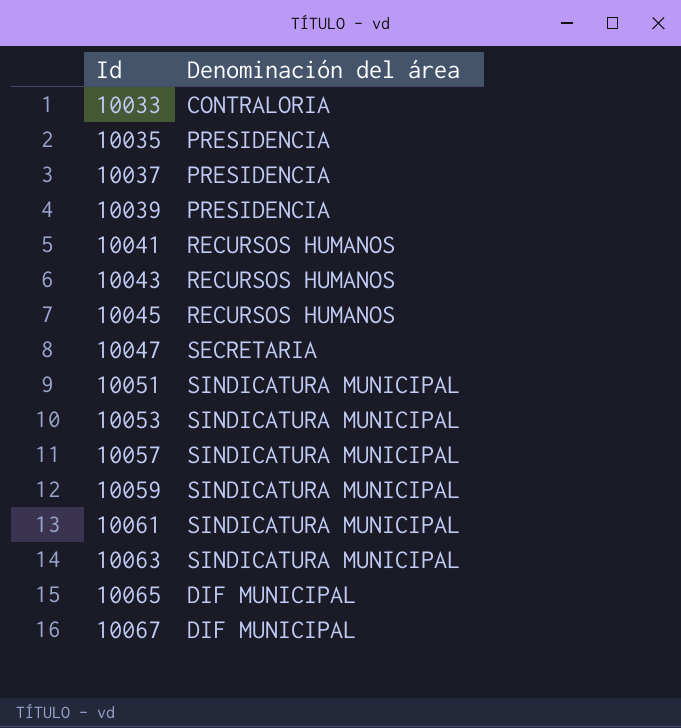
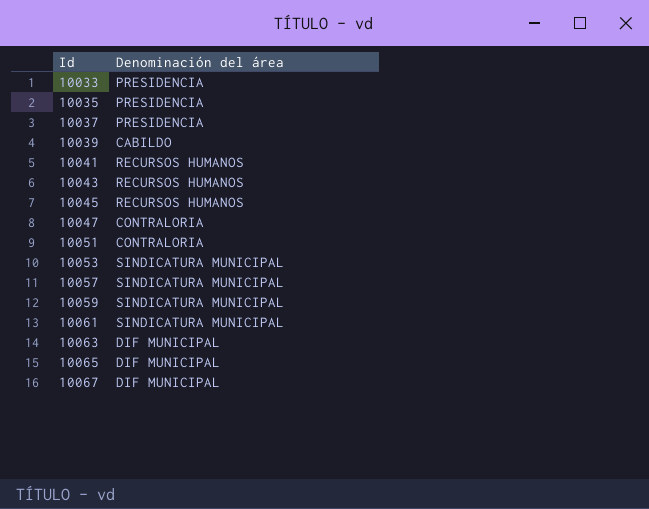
10033 | Denominación del área: CONTRALORIA -> PRESIDENCIA
10039 | Denominación del área: PRESIDENCIA -> CABILDO
10047 | Denominación del área: SECRETARIA -> CONTRALORIA
10051 | Denominación del área: SINDICATURA MUNICIPAL -> CONTRALORIA
10063 | Denominación del área: SINDICATURA MUNICIPAL -> DIF MUNICIPAL

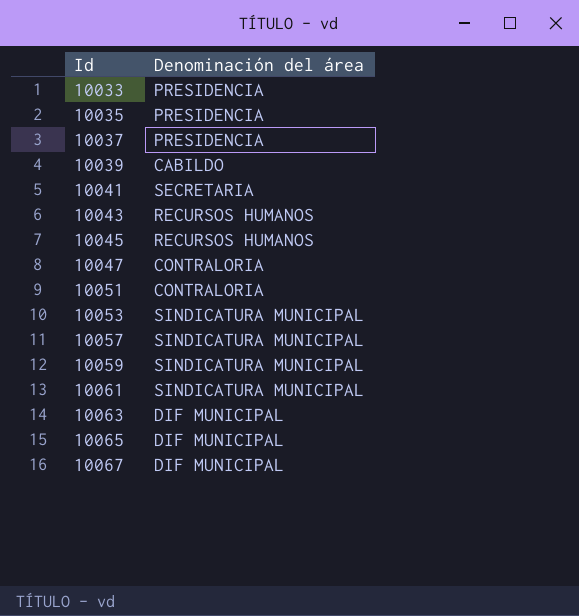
10041 | Denominación del área: RECURSOS HUMANOS -> SECRETARIA

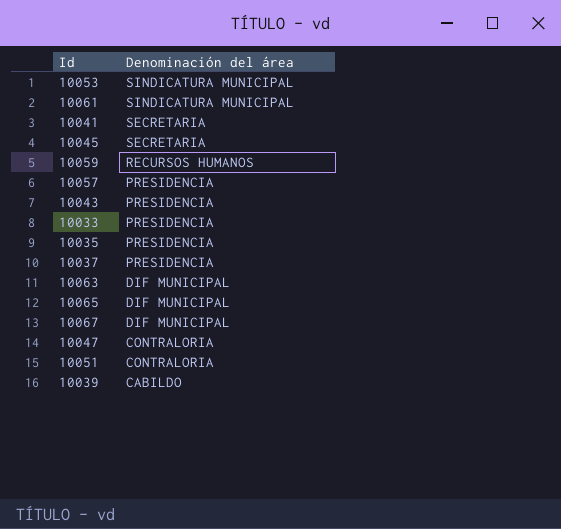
row order: Id ascending -> Denominación del área descending
10045 | Denominación del área: RECURSOS HUMANOS -> SECRETARIA
10059 | Denominación del área: SINDICATURA MUNICIPAL -> RECURSOS HUMANOS
10057 | Denominación del área: SINDICATURA MUNICIPAL -> PRESIDENCIA
10043 | Denominación del área: RECURSOS HUMANOS -> PRESIDENCIA

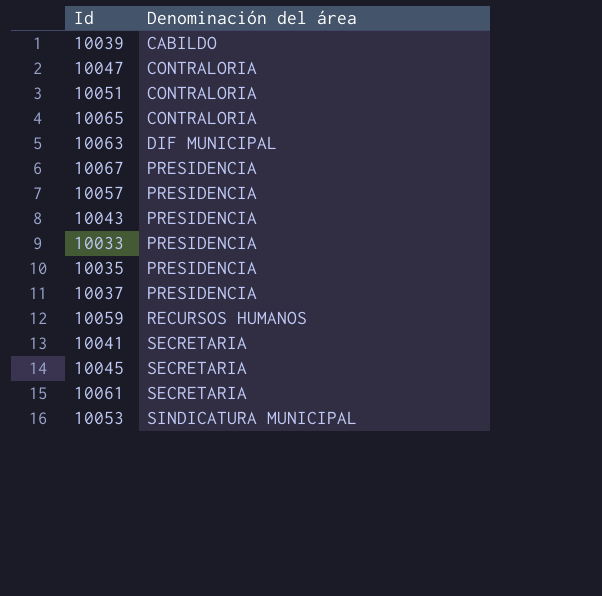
row order: Denominación del área descending -> Denominación del área ascending
10065 | Denominación del área: DIF MUNICIPAL -> CONTRALORIA
10067 | Denominación del área: DIF MUNICIPAL -> PRESIDENCIA
10061 | Denominación del área: SINDICATURA MUNICIPAL -> SECRETARIA

